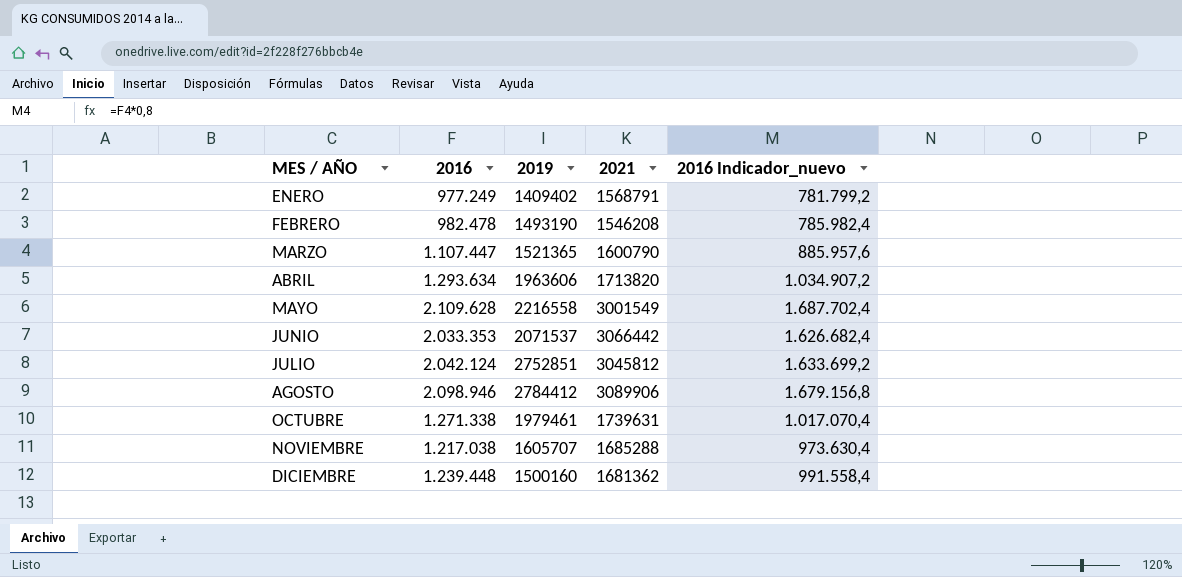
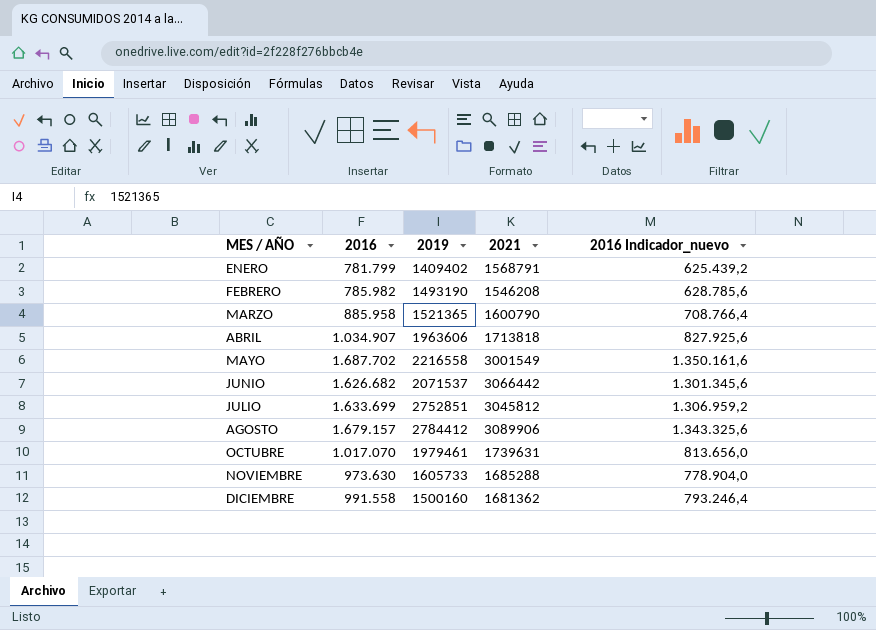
ENERO | 2016: 977.249 -> 781.799
ENERO | 2016 Indicador_nuevo: 781.799,2 -> 625.439,2
FEBRERO | 2016: 982.478 -> 785.982
FEBRERO | 2016 Indicador_nuevo: 785.982,4 -> 628.785,6
MARZO | 2016: 1.107.447 -> 885.958
MARZO | 2016 Indicador_nuevo: 885.957,6 -> 708.766,4
ABRIL | 2016: 1.293.634 -> 1.034.907
ABRIL | 2021: 1713820 -> 1713818
ABRIL | 2016 Indicador_nuevo: 1.034.907,2 -> 827.925,6
MAYO | 2016: 2.109.628 -> 1.687.702
MAYO | 2016 Indicador_nuevo: 1.687.702,4 -> 1.350.161,6
JUNIO | 2016: 2.033.353 -> 1.626.682
JUNIO | 2016 Indicador_nuevo: 1.626.682,4 -> 1.301.345,6
JULIO | 2016: 2.042.124 -> 1.633.699
JULIO | 2016 Indicador_nuevo: 1.633.699,2 -> 1.306.959,2
AGOSTO | 2016: 2.098.946 -> 1.679.157
AGOSTO | 2016 Indicador_nuevo: 1.679.156,8 -> 1.343.325,6
OCTUBRE | 2016: 1.271.338 -> 1.017.070
OCTUBRE | 2016 Indicador_nuevo: 1.017.070,4 -> 813.656,0
NOVIEMBRE | 2016: 1.217.038 -> 973.630
NOVIEMBRE | 2019: 1605707 -> 1605733
NOVIEMBRE | 2016 Indicador_nuevo: 973.630,4 -> 778.904,0
DICIEMBRE | 2016: 1.239.448 -> 991.558
DICIEMBRE | 2016 Indicador_nuevo: 991.558,4 -> 793.246,4

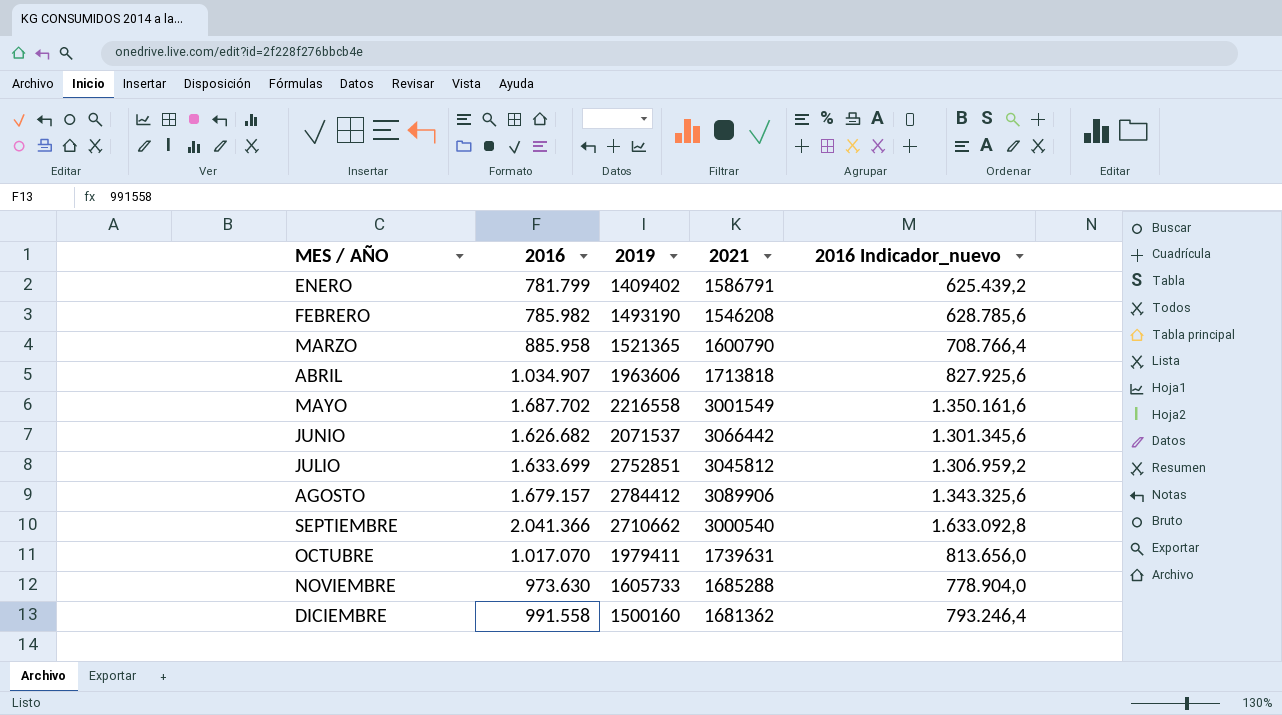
ENERO | 2021: 1568791 -> 1586791
row SEPTIEMBRE: none -> 2.041.366 | 2710662 | 3000540 | 1.633.092,8
OCTUBRE | 2019: 1979461 -> 1979411

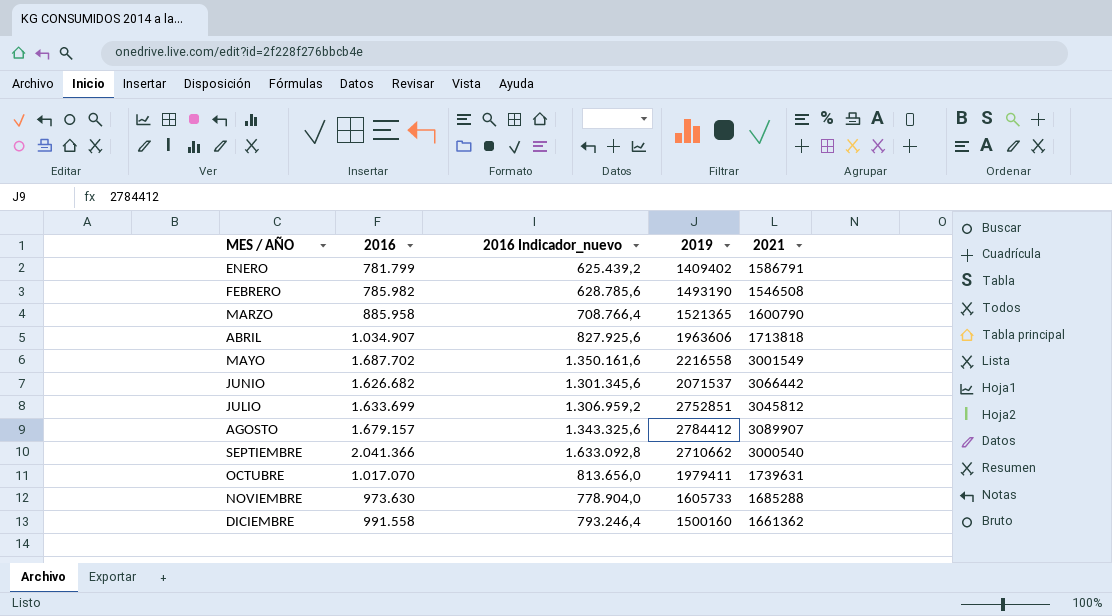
column 2016 Indicador_nuevo | position: 5 -> 3
FEBRERO | 2021: 1546208 -> 1546508
AGOSTO | 2021: 3089906 -> 3089907
DICIEMBRE | 2021: 1681362 -> 1661362

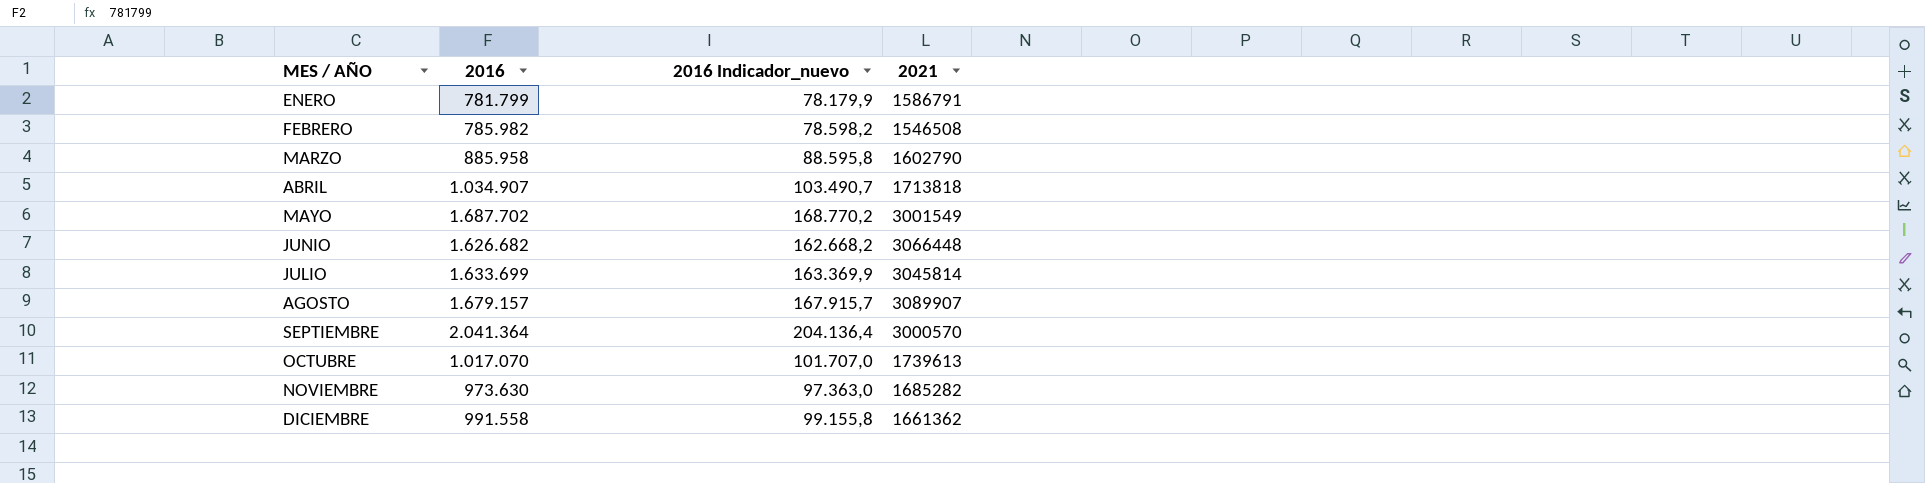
column 2019 | position: 4 -> none
column 2016 Indicador_nuevo | formula: [2016] * 0,8 -> [2016] * 0,1
MARZO | 2021: 1600790 -> 1602790
JUNIO | 2021: 3066442 -> 3066448
JULIO | 2021: 3045812 -> 3045814
SEPTIEMBRE | 2016: 2.041.366 -> 2.041.364
SEPTIEMBRE | 2021: 3000540 -> 3000570
OCTUBRE | 2021: 1739631 -> 1739613
NOVIEMBRE | 2021: 1685288 -> 1685282

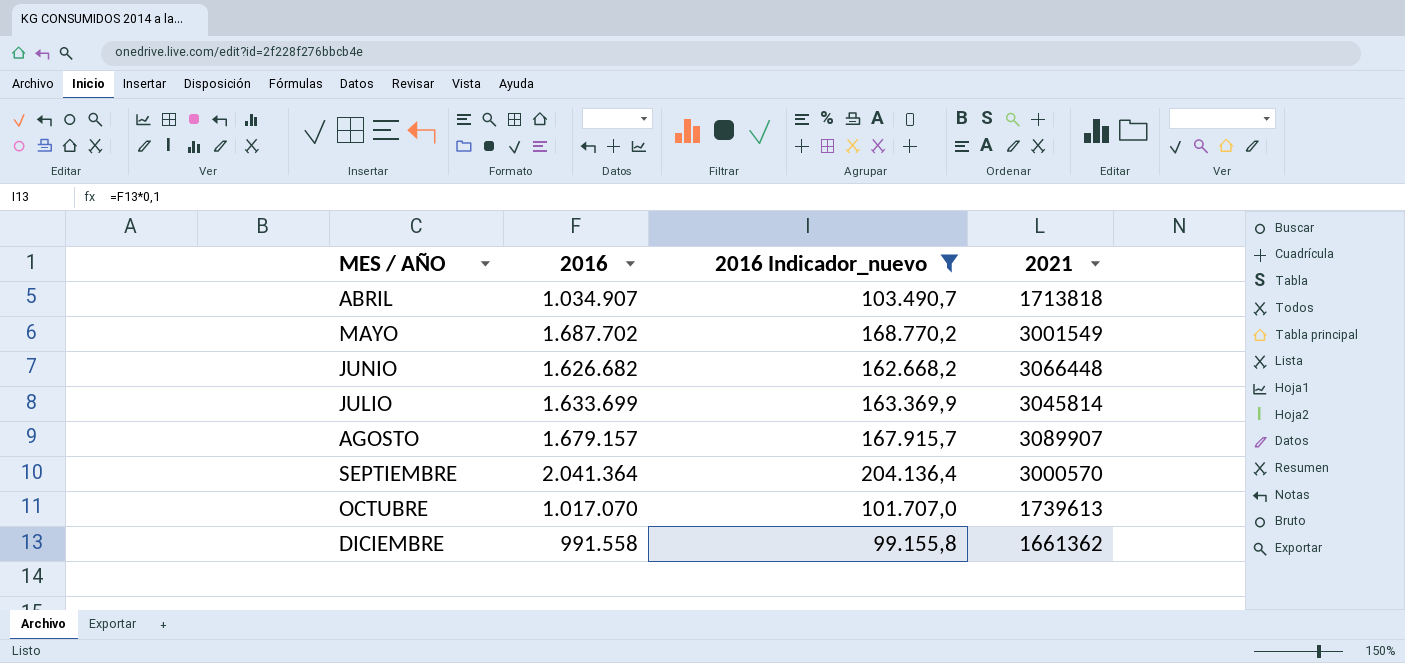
filter: none -> 2016 Indicador_nuevo >= 99.155,8

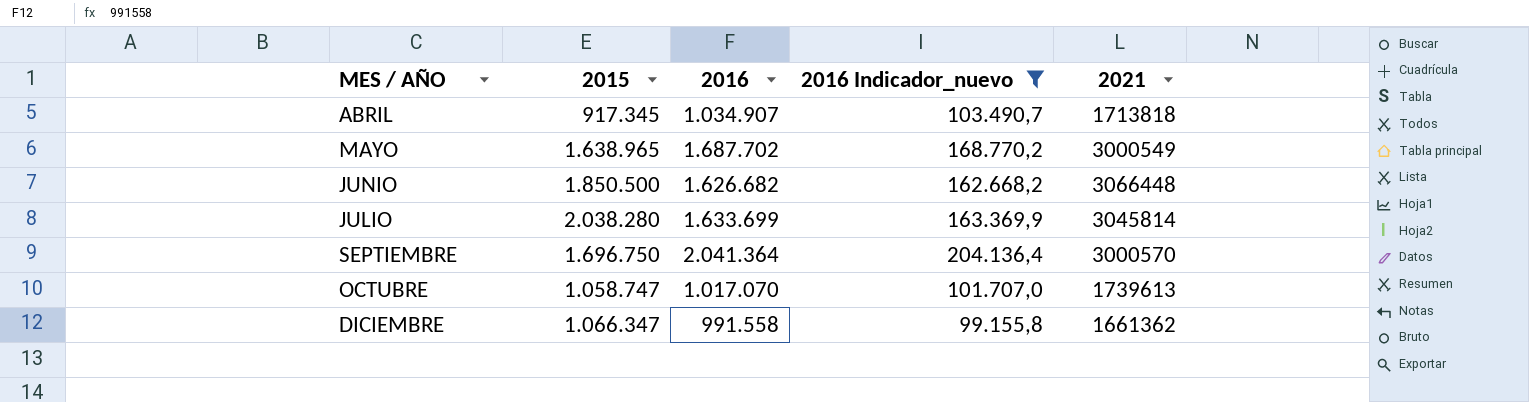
column 2015 | position: none -> 2
row AGOSTO: 1.679.157 | 167.915,7 | 3089907 -> none
MAYO | 2021: 3001549 -> 3000549

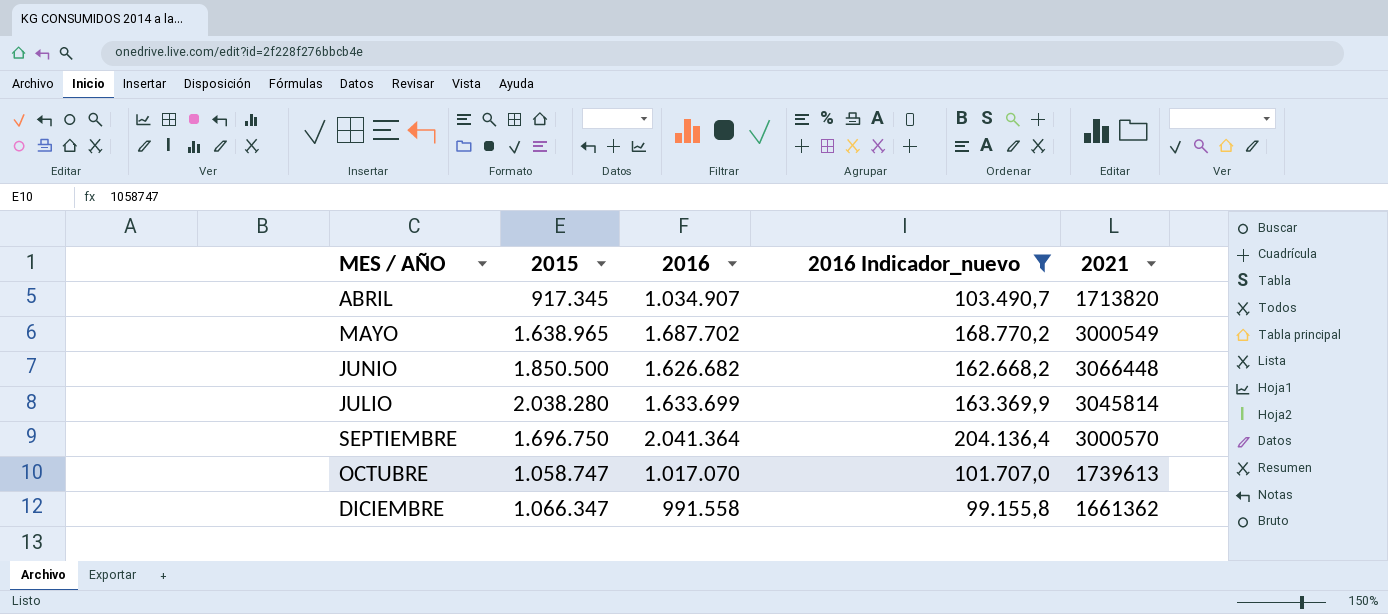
ABRIL | 2021: 1713818 -> 1713820

